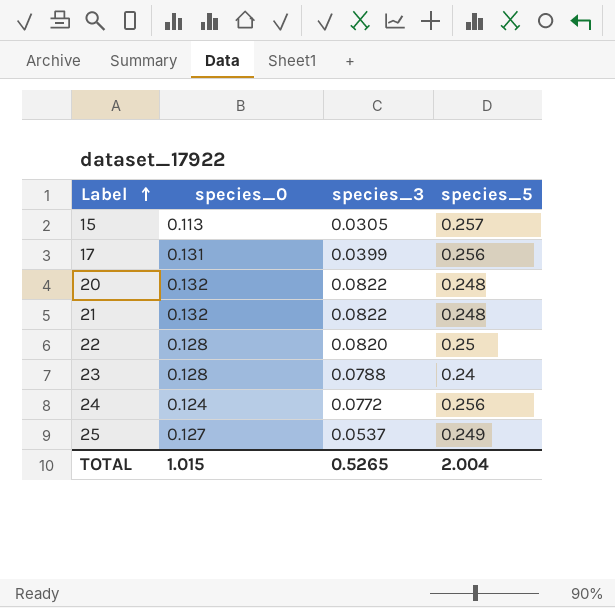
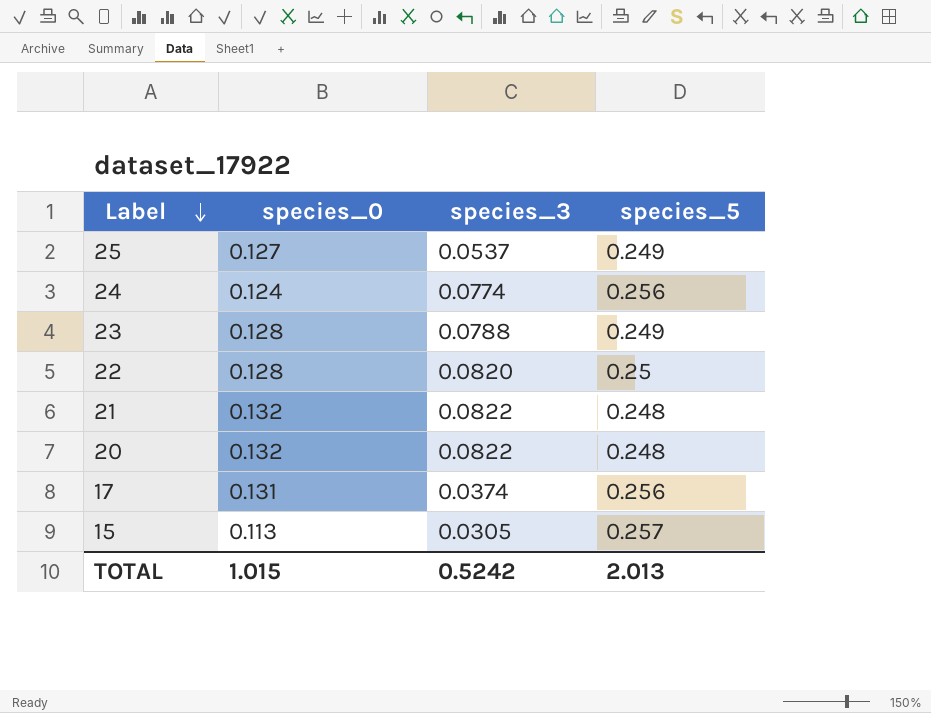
row order: Label ascending -> Label descending
24 | species_3: 0.0772 -> 0.0774
23 | species_5: 0.24 -> 0.249
17 | species_3: 0.0399 -> 0.0374
TOTAL | species_3: 0.5265 -> 0.5242
TOTAL | species_5: 2.004 -> 2.013

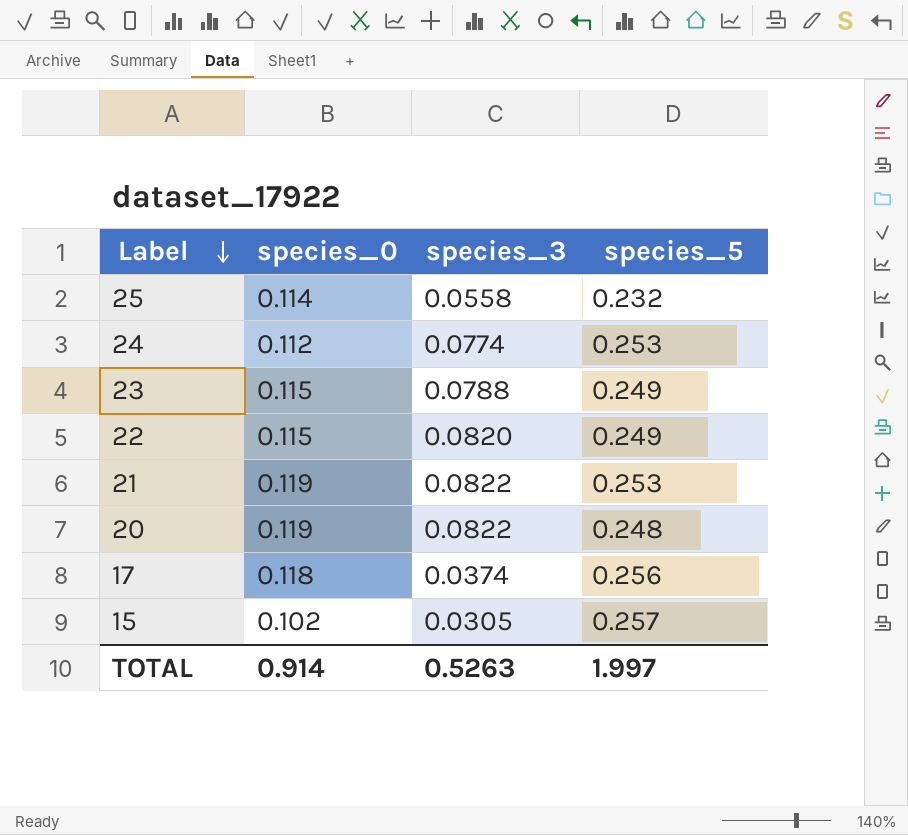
25 | species_0: 0.127 -> 0.114
25 | species_3: 0.0537 -> 0.0558
25 | species_5: 0.249 -> 0.232
24 | species_0: 0.124 -> 0.112
24 | species_5: 0.256 -> 0.253
23 | species_0: 0.128 -> 0.115
22 | species_0: 0.128 -> 0.115
22 | species_5: 0.25 -> 0.249
21 | species_0: 0.132 -> 0.119
21 | species_5: 0.248 -> 0.253
20 | species_0: 0.132 -> 0.119
17 | species_0: 0.131 -> 0.118
15 | species_0: 0.113 -> 0.102
TOTAL | species_0: 1.015 -> 0.914
TOTAL | species_3: 0.5242 -> 0.5263
TOTAL | species_5: 2.013 -> 1.997

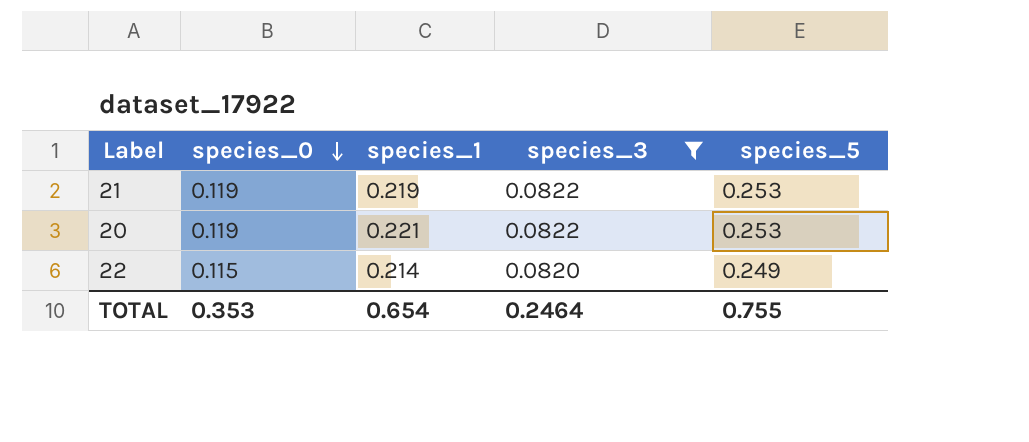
filter: none -> species_3 >= 0.0820
row order: Label descending -> species_0 descending
column species_1 | position: none -> 3
20 | species_5: 0.248 -> 0.253
TOTAL | species_0: 0.914 -> 0.353
TOTAL | species_3: 0.5263 -> 0.2464
TOTAL | species_5: 1.997 -> 0.755

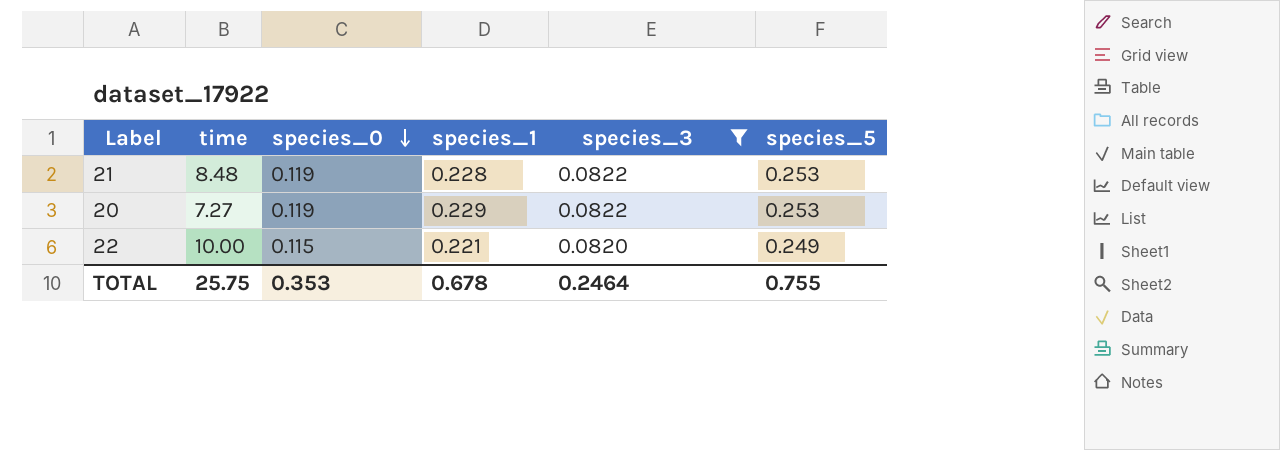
column time | position: none -> 2
21 | species_1: 0.219 -> 0.228
20 | species_1: 0.221 -> 0.229
22 | species_1: 0.214 -> 0.221
TOTAL | species_1: 0.654 -> 0.678

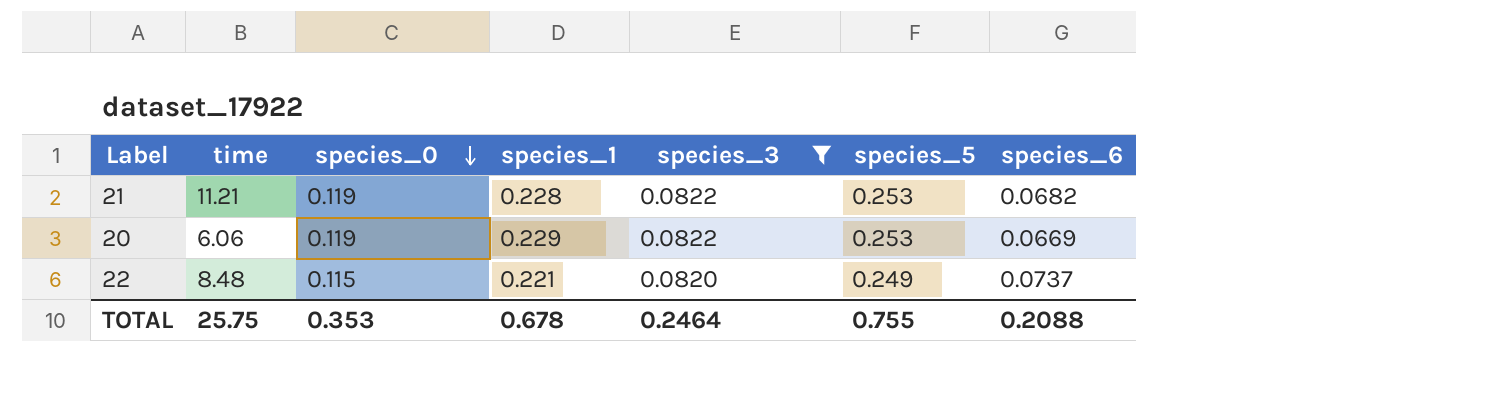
column species_6 | position: none -> 7
21 | time: 8.48 -> 11.21
20 | time: 7.27 -> 6.06
22 | time: 10.00 -> 8.48

